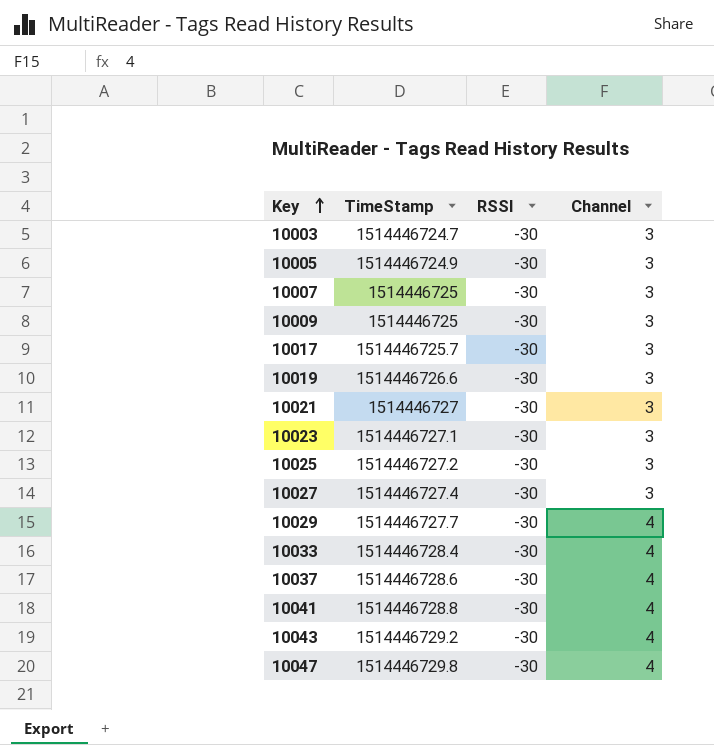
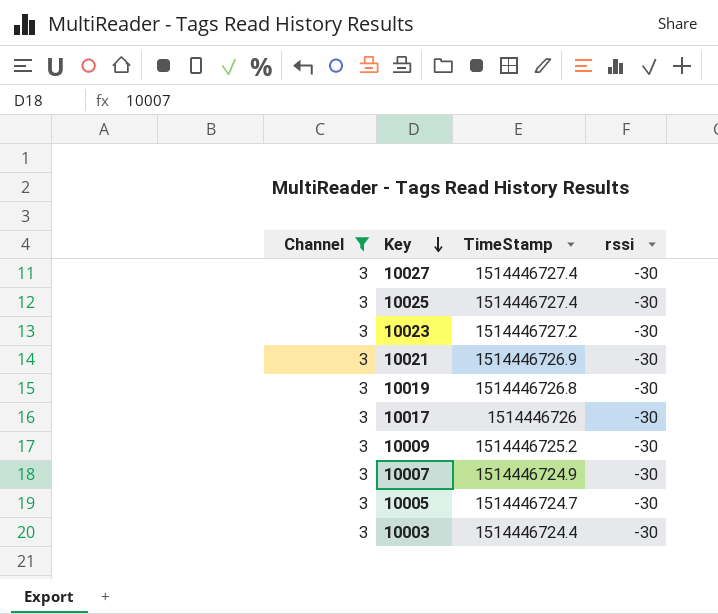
filter: none -> Channel = 3
row order: Key ascending -> Key descending
column Channel | position: 4 -> 1
column name: RSSI -> rssi
10025 | TimeStamp: 1514446727.2 -> 1514446727.4
10023 | TimeStamp: 1514446727.1 -> 1514446727.2
10021 | TimeStamp: 1514446727 -> 1514446726.9
10019 | TimeStamp: 1514446726.6 -> 1514446726.8
10017 | TimeStamp: 1514446725.7 -> 1514446726
10009 | TimeStamp: 1514446725 -> 1514446725.2
10007 | TimeStamp: 1514446725 -> 1514446724.9
10005 | TimeStamp: 1514446724.9 -> 1514446724.7
10003 | TimeStamp: 1514446724.7 -> 1514446724.4

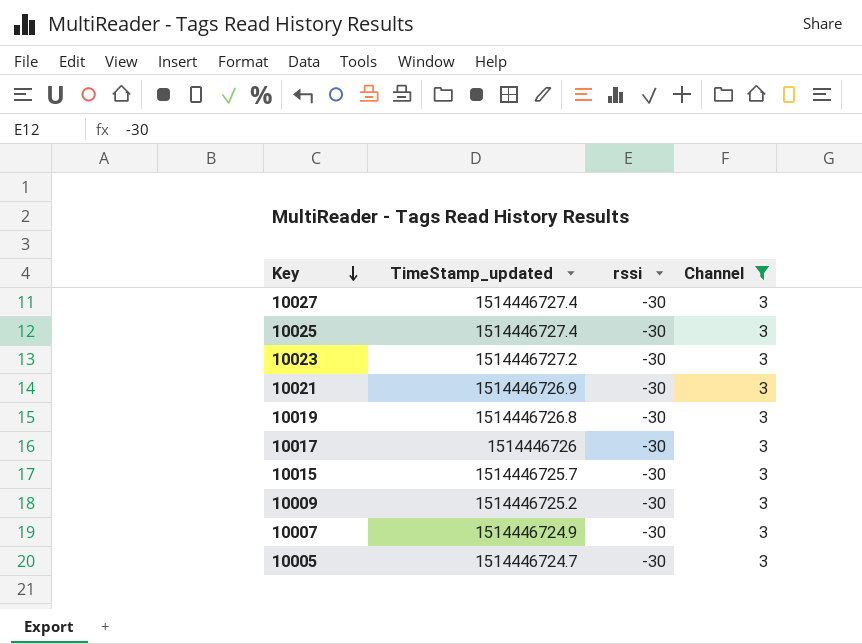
column name: TimeStamp -> TimeStamp_updated
column Channel | position: 1 -> 4
row 10003: 3 | 1514446724.4 | -30 -> none
row 10015: none -> 1514446725.7 | -30 | 3

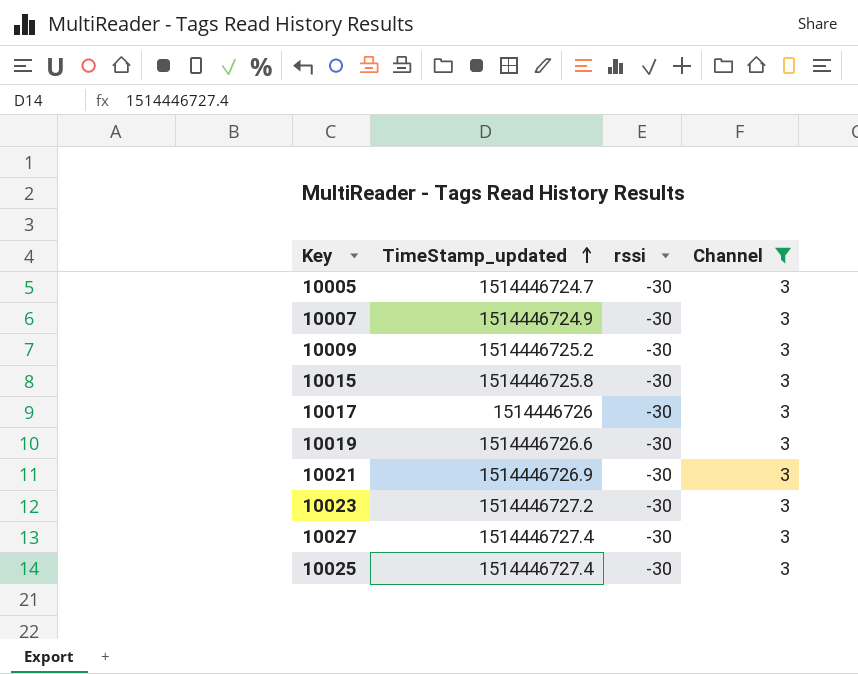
row order: Key descending -> TimeStamp_updated ascending
10015 | TimeStamp_updated: 1514446725.7 -> 1514446725.8
10019 | TimeStamp_updated: 1514446726.8 -> 1514446726.6

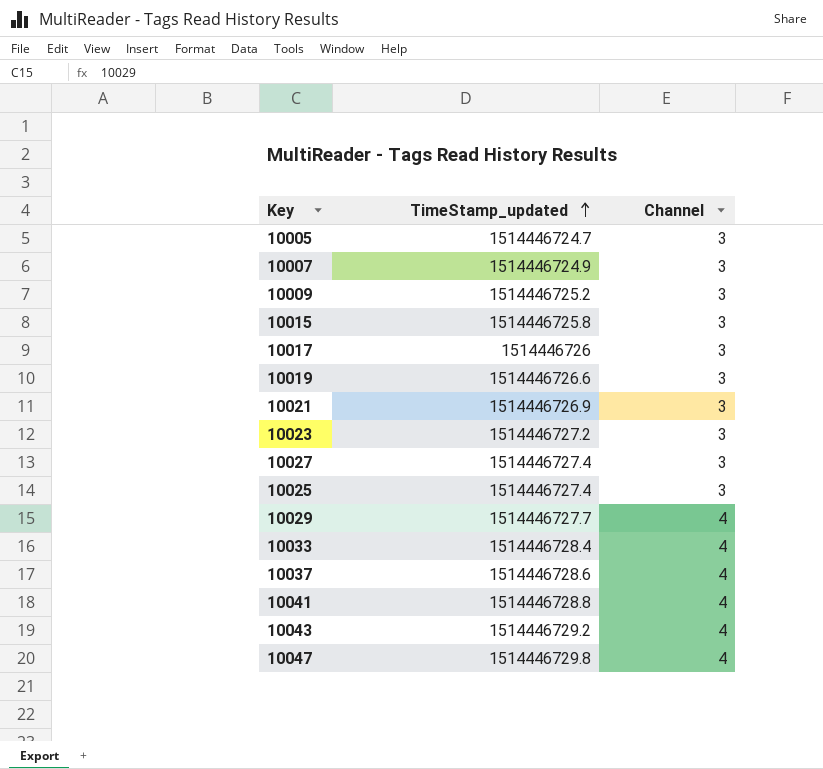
filter: Channel = 3 -> none
column rssi | position: 3 -> none

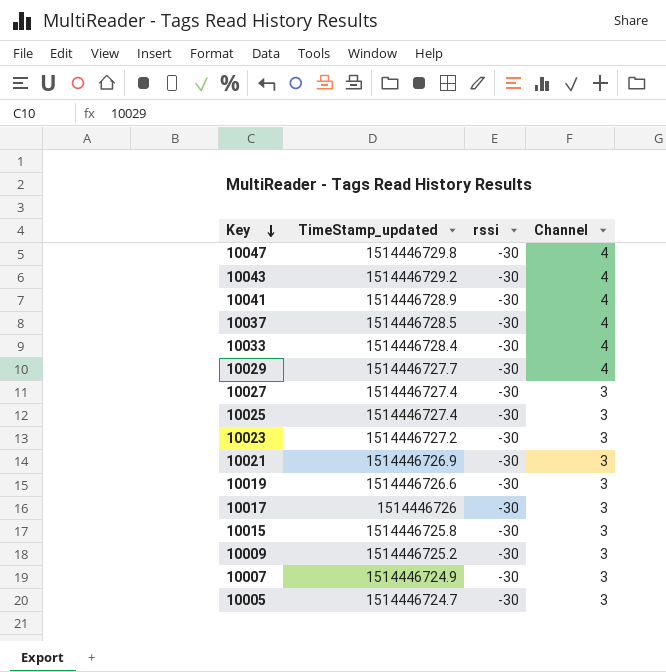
row order: TimeStamp_updated ascending -> Key descending
column rssi | position: none -> 3
10041 | TimeStamp_updated: 1514446728.8 -> 1514446728.9
10037 | TimeStamp_updated: 1514446728.6 -> 1514446728.5

